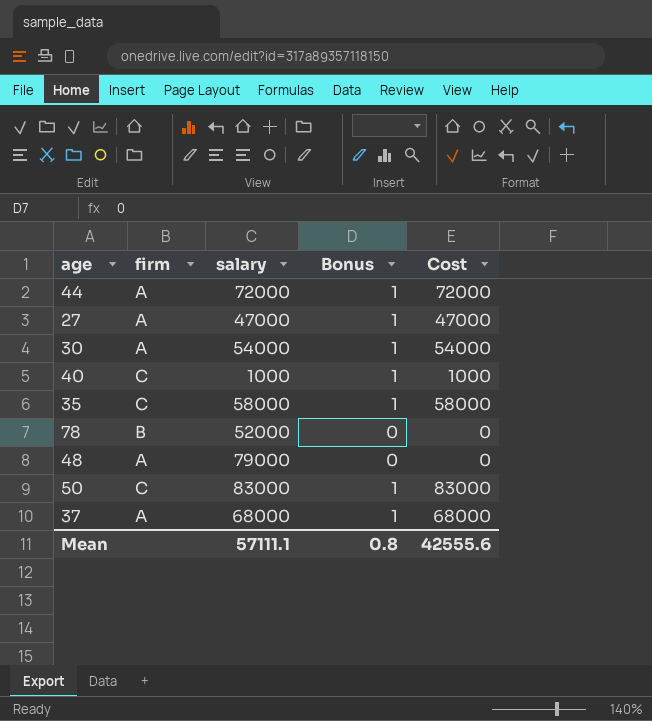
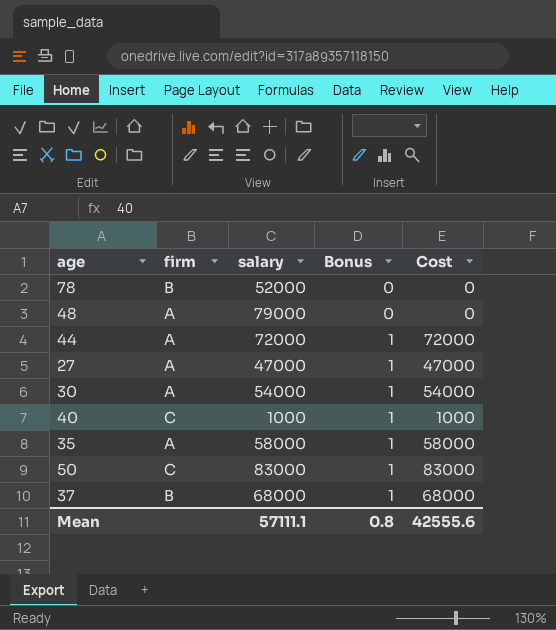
row order: none -> Bonus ascending
35 | firm: C -> A
37 | firm: A -> B

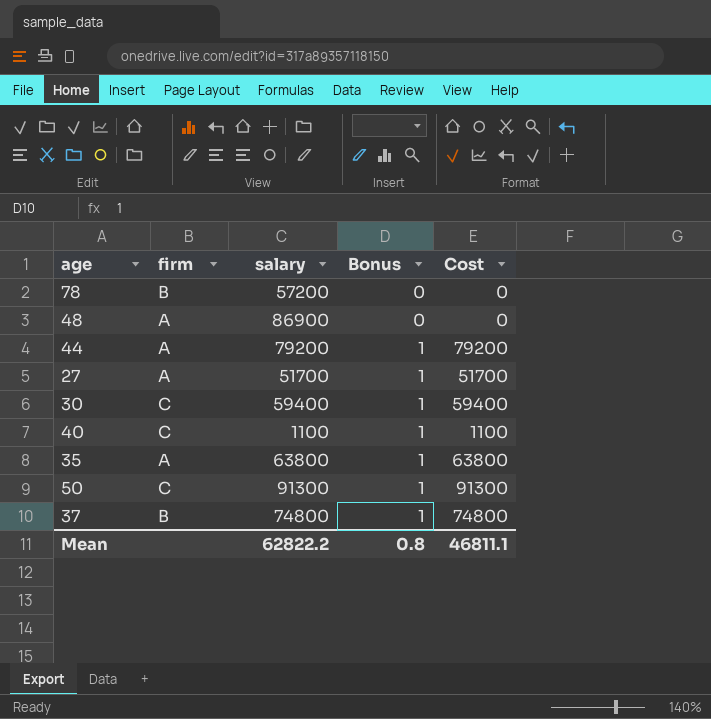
78 | salary: 52000 -> 57200
48 | salary: 79000 -> 86900
44 | salary: 72000 -> 79200
44 | Cost: 72000 -> 79200
27 | salary: 47000 -> 51700
27 | Cost: 47000 -> 51700
30 | firm: A -> C
30 | salary: 54000 -> 59400
30 | Cost: 54000 -> 59400
40 | salary: 1000 -> 1100
40 | Cost: 1000 -> 1100
35 | salary: 58000 -> 63800
35 | Cost: 58000 -> 63800
50 | salary: 83000 -> 91300
50 | Cost: 83000 -> 91300
37 | salary: 68000 -> 74800
37 | Cost: 68000 -> 74800
Mean | salary: 57111.1 -> 62822.2
Mean | Cost: 42555.6 -> 46811.1

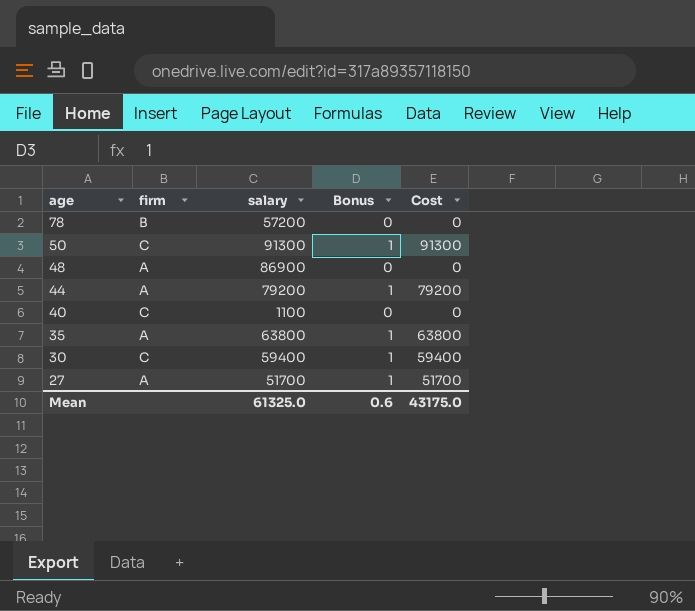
row order: Bonus ascending -> age descending
row 37: B | 74800 | 1 | 74800 -> none
40 | Bonus: 1 -> 0
40 | Cost: 1100 -> 0
Mean | salary: 62822.2 -> 61325.0
Mean | Bonus: 0.8 -> 0.6
Mean | Cost: 46811.1 -> 43175.0

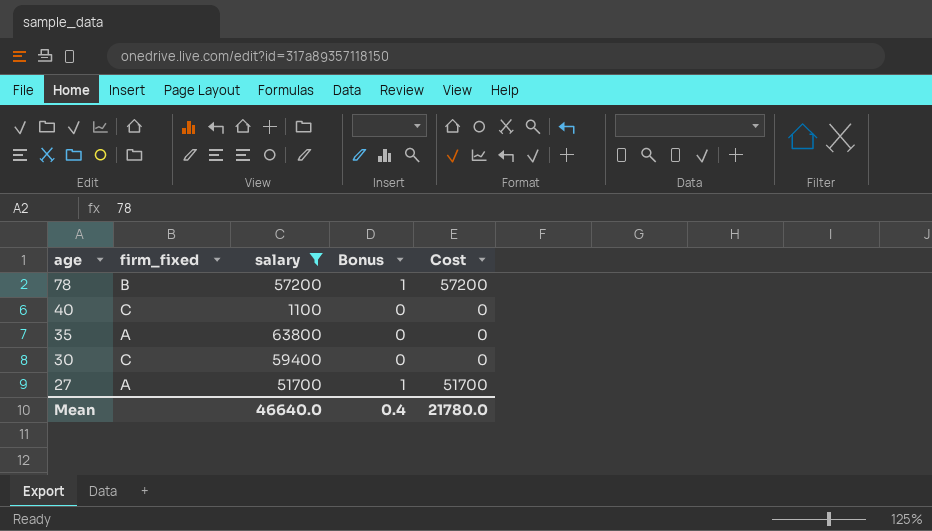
filter: none -> salary <= 63800
column name: firm -> firm_fixed
78 | Bonus: 0 -> 1
78 | Cost: 0 -> 57200
35 | Bonus: 1 -> 0
35 | Cost: 63800 -> 0
30 | Bonus: 1 -> 0
30 | Cost: 59400 -> 0
Mean | salary: 61325.0 -> 46640.0
Mean | Bonus: 0.6 -> 0.4
Mean | Cost: 43175.0 -> 21780.0

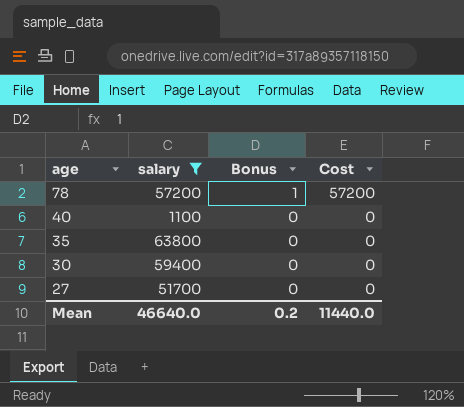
column firm_fixed | position: 2 -> none
27 | Bonus: 1 -> 0
27 | Cost: 51700 -> 0
Mean | Bonus: 0.4 -> 0.2
Mean | Cost: 21780.0 -> 11440.0

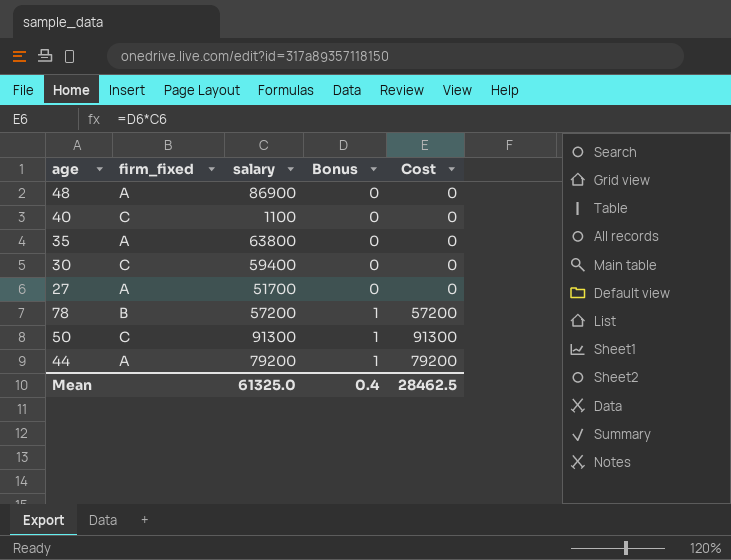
filter: salary <= 63800 -> none
row order: age descending -> Bonus ascending
column firm_fixed | position: none -> 2
Mean | salary: 46640.0 -> 61325.0
Mean | Bonus: 0.2 -> 0.4
Mean | Cost: 11440.0 -> 28462.5

